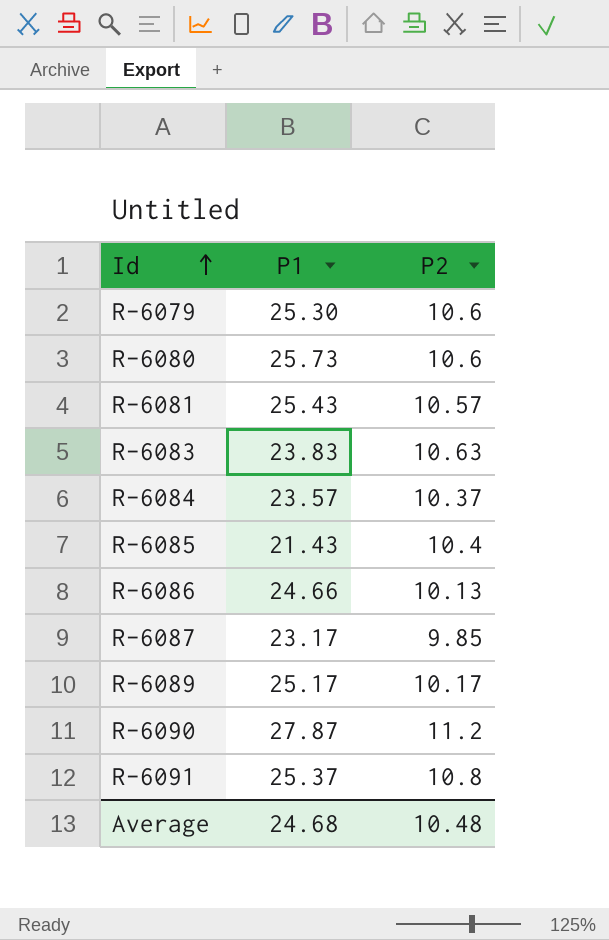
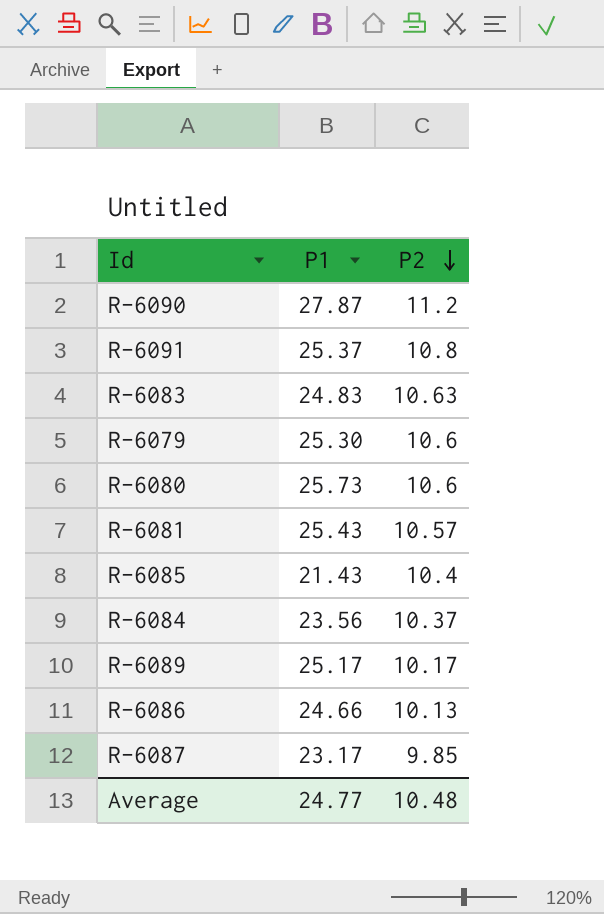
row order: Id ascending -> P2 descending
R-6083 | P1: 23.83 -> 24.83
R-6084 | P1: 23.57 -> 23.56
Average | P1: 24.68 -> 24.77

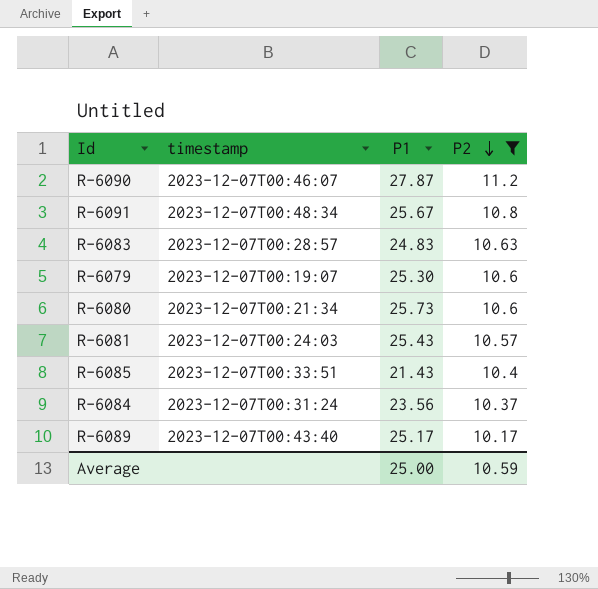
filter: none -> P2 >= 10.17
column timestamp | position: none -> 2
R-6091 | P1: 25.37 -> 25.67
Average | P1: 24.77 -> 25.00
Average | P2: 10.48 -> 10.59

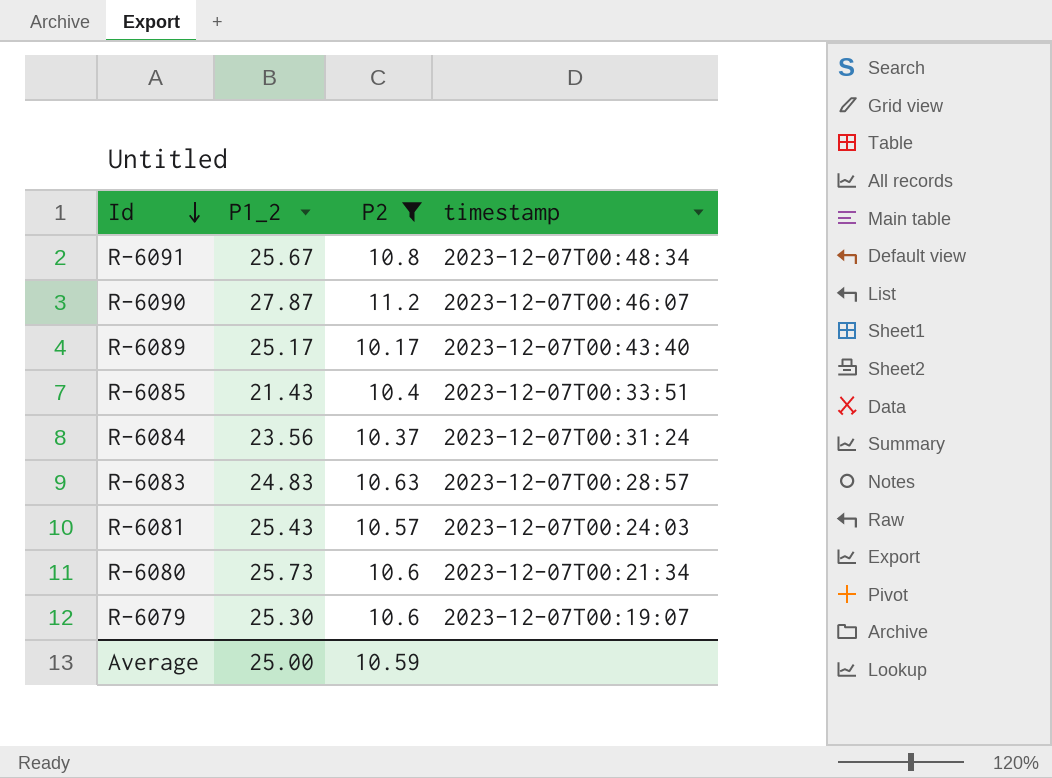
row order: P2 descending -> Id descending
column name: P1 -> P1_2
column timestamp | position: 2 -> 4

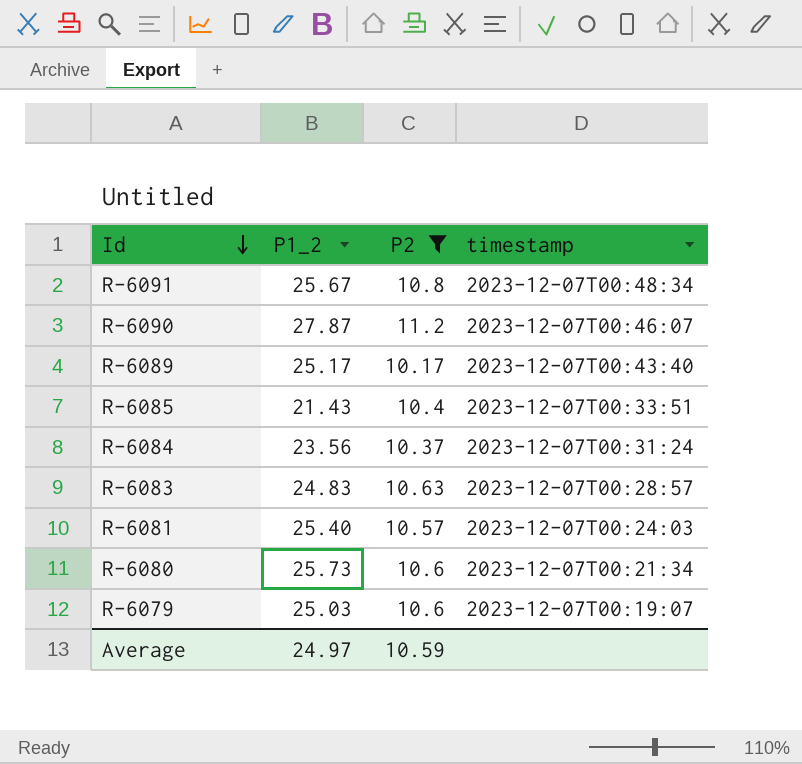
R-6081 | P1_2: 25.43 -> 25.40
R-6079 | P1_2: 25.30 -> 25.03
Average | P1_2: 25.00 -> 24.97

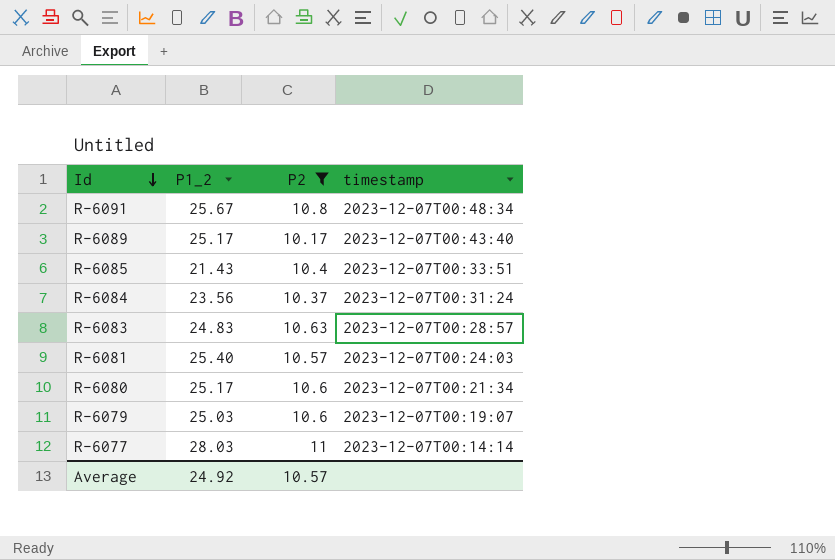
row R-6090: 27.87 | 11.2 | 2023-12-07T00:46:07 -> none
R-6080 | P1_2: 25.73 -> 25.17
row R-6077: none -> 28.03 | 11 | 2023-12-07T00:14:14
Average | P1_2: 24.97 -> 24.92
Average | P2: 10.59 -> 10.57

